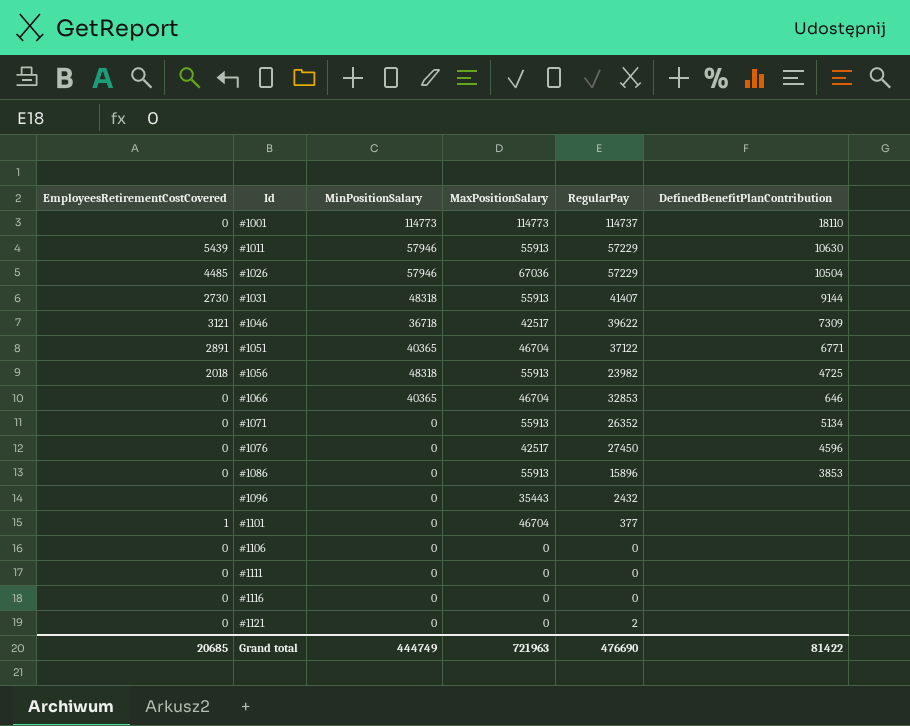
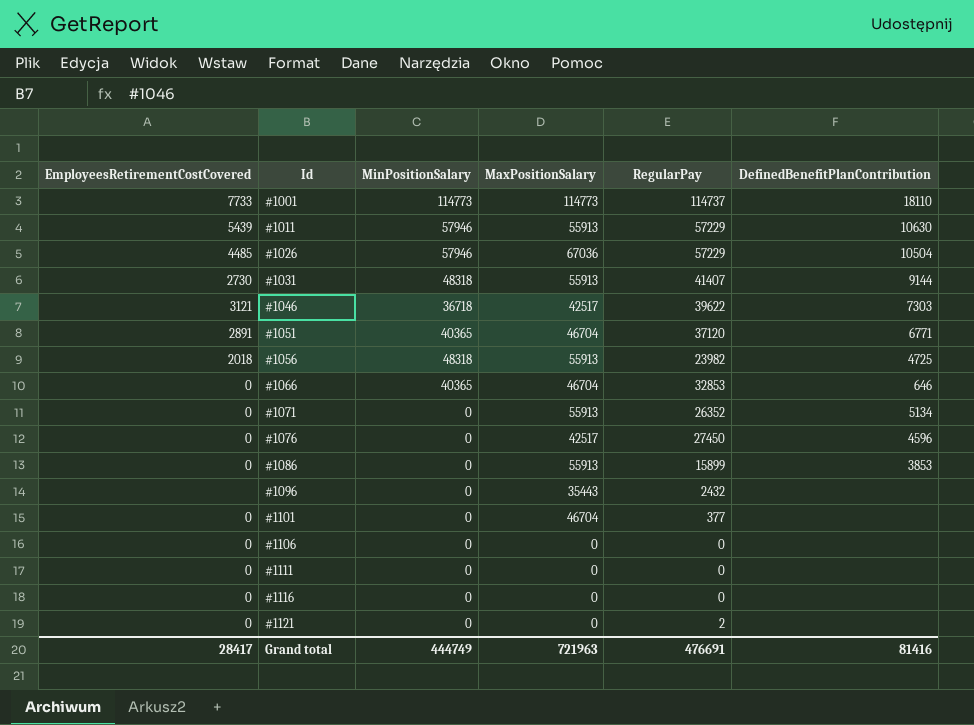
#1001 | EmployeesRetirementCostCovered: 0 -> 7733
#1046 | DefinedBenefitPlanContribution: 7309 -> 7303
#1051 | RegularPay: 37122 -> 37120
#1086 | RegularPay: 15896 -> 15899
#1101 | EmployeesRetirementCostCovered: 1 -> 0
Grand total | EmployeesRetirementCostCovered: 20685 -> 28417
Grand total | RegularPay: 476690 -> 476691
Grand total | DefinedBenefitPlanContribution: 81422 -> 81416

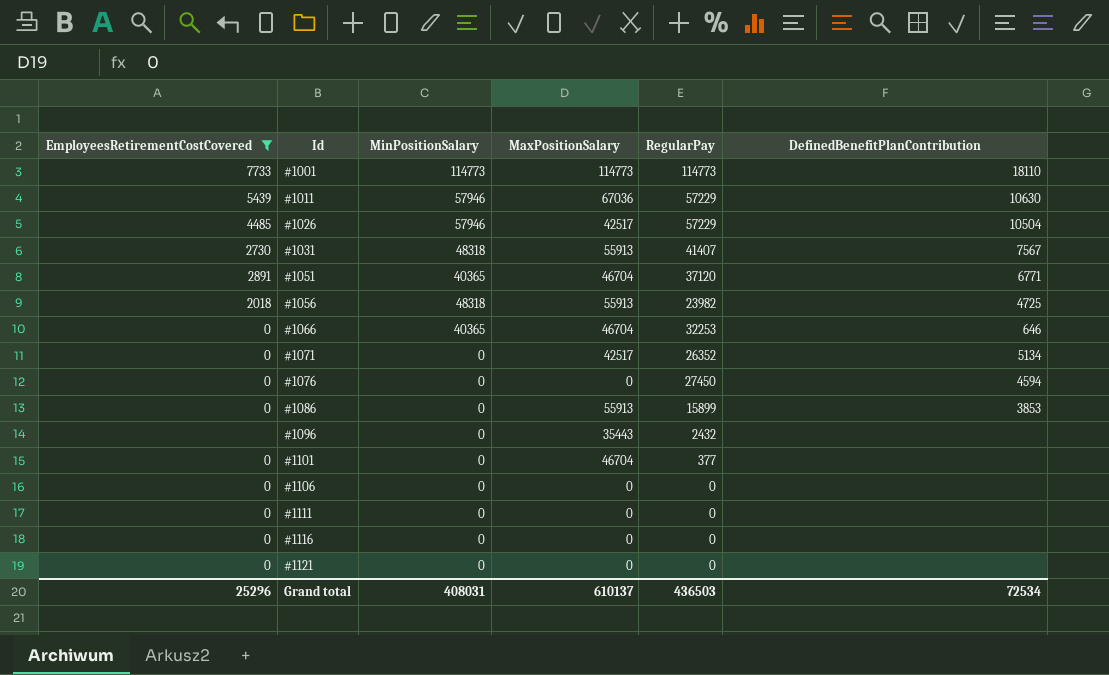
filter: none -> EmployeesRetirementCostCovered != 3121
#1001 | RegularPay: 114737 -> 114773
#1011 | MaxPositionSalary: 55913 -> 67036
#1026 | MaxPositionSalary: 67036 -> 42517
#1031 | DefinedBenefitPlanContribution: 9144 -> 7567
#1066 | RegularPay: 32853 -> 32253
#1071 | MaxPositionSalary: 55913 -> 42517
#1076 | MaxPositionSalary: 42517 -> 0
#1076 | DefinedBenefitPlanContribution: 4596 -> 4594
#1121 | RegularPay: 2 -> 0
Grand total | EmployeesRetirementCostCovered: 28417 -> 25296
Grand total | MinPositionSalary: 444749 -> 408031
Grand total | MaxPositionSalary: 721963 -> 610137
Grand total | RegularPay: 476691 -> 436503
Grand total | DefinedBenefitPlanContribution: 81416 -> 72534

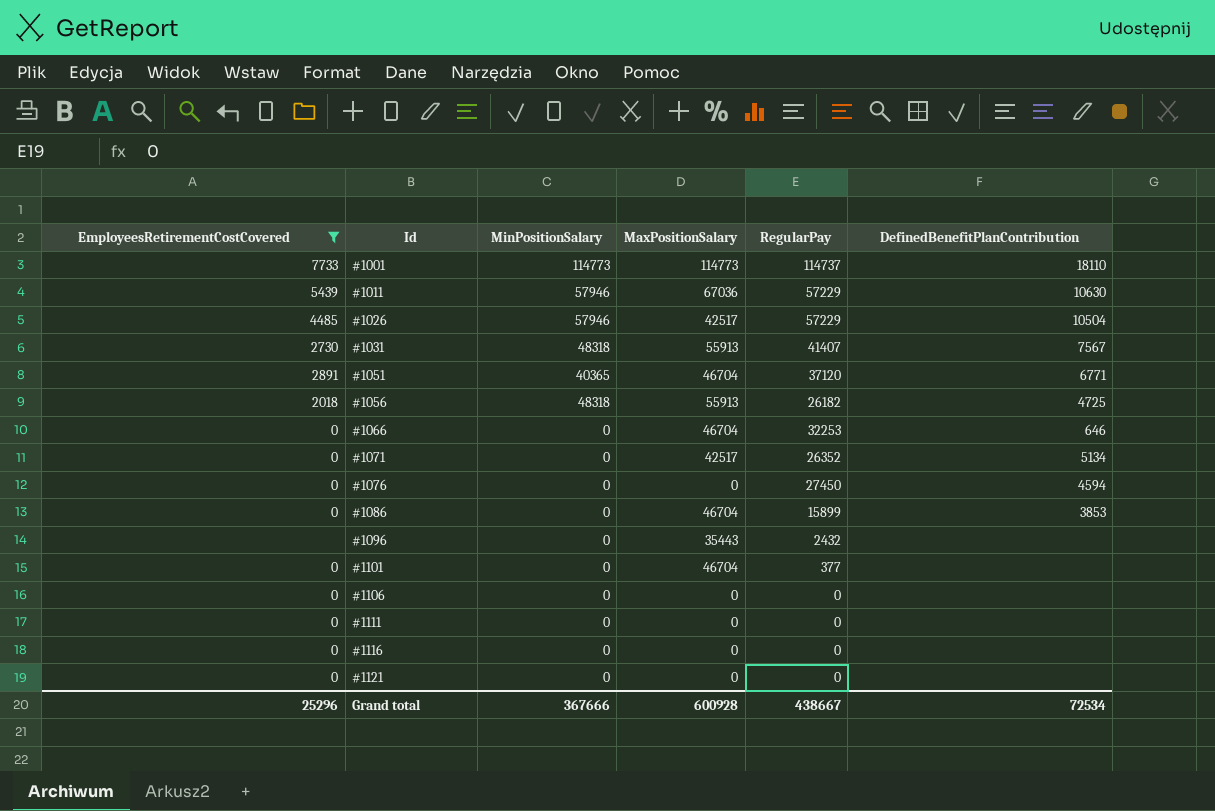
#1001 | RegularPay: 114773 -> 114737
#1056 | RegularPay: 23982 -> 26182
#1066 | MinPositionSalary: 40365 -> 0
#1086 | MaxPositionSalary: 55913 -> 46704
Grand total | MinPositionSalary: 408031 -> 367666
Grand total | MaxPositionSalary: 610137 -> 600928
Grand total | RegularPay: 436503 -> 438667

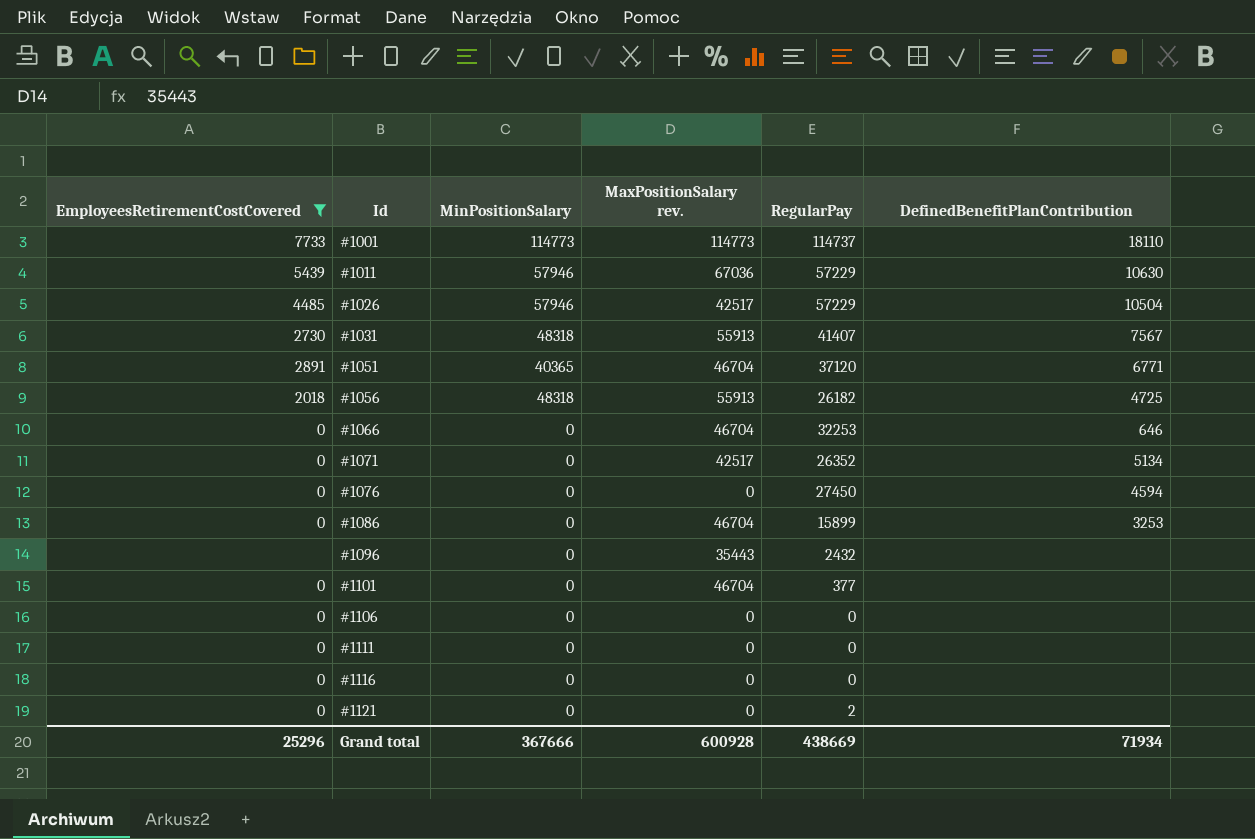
column name: MaxPositionSalary -> MaxPositionSalary rev.
#1086 | DefinedBenefitPlanContribution: 3853 -> 3253
#1121 | RegularPay: 0 -> 2
Grand total | RegularPay: 438667 -> 438669
Grand total | DefinedBenefitPlanContribution: 72534 -> 71934

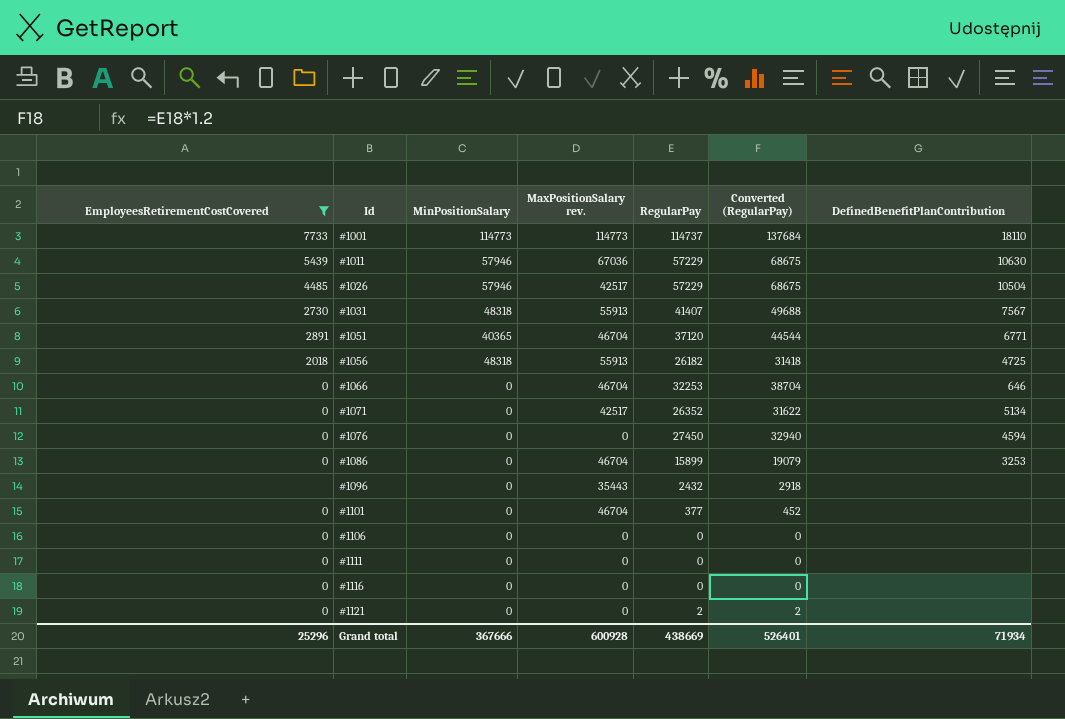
column Converted (RegularPay) | formula: none -> [RegularPay] * 1.2

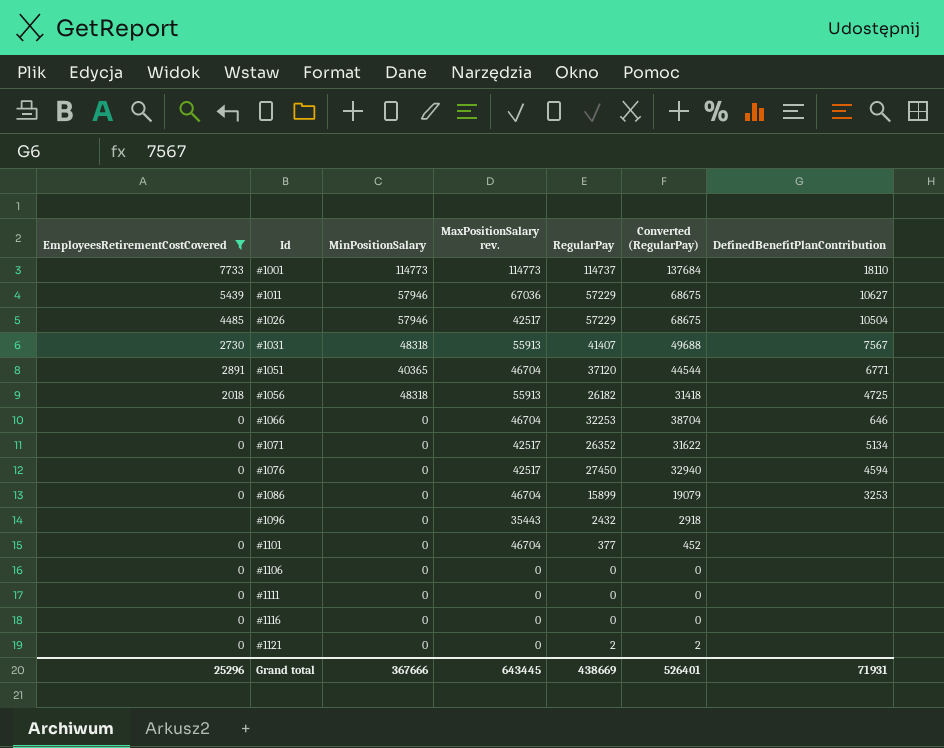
#1011 | DefinedBenefitPlanContribution: 10630 -> 10627
#1076 | MaxPositionSalary rev.: 0 -> 42517
Grand total | MaxPositionSalary rev.: 600928 -> 643445
Grand total | DefinedBenefitPlanContribution: 71934 -> 71931

